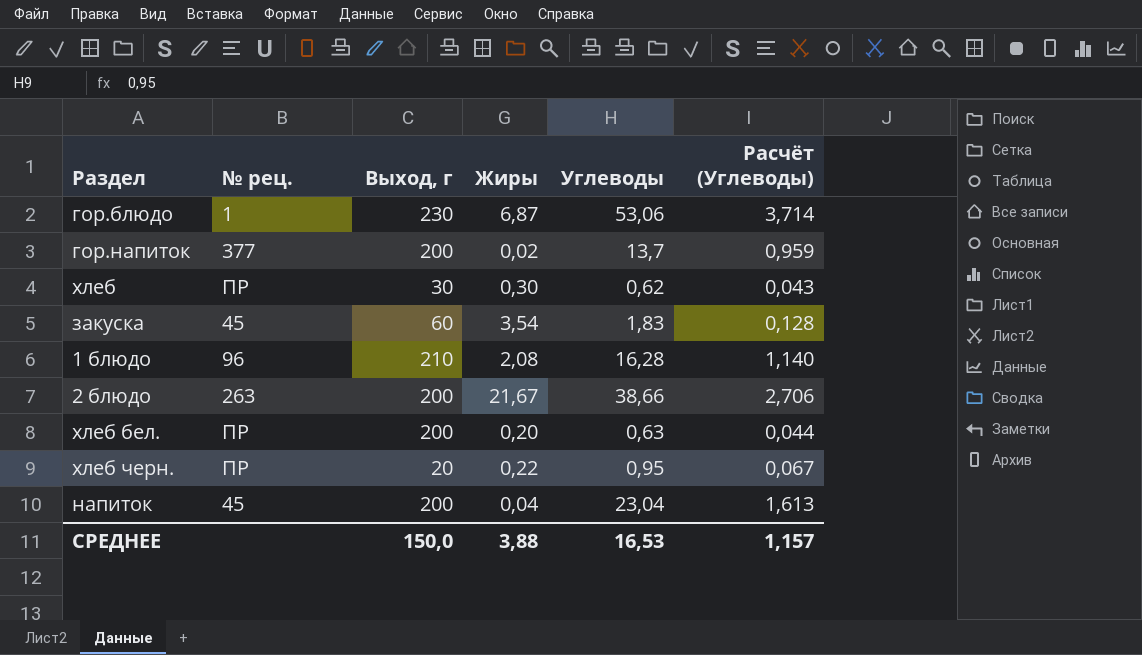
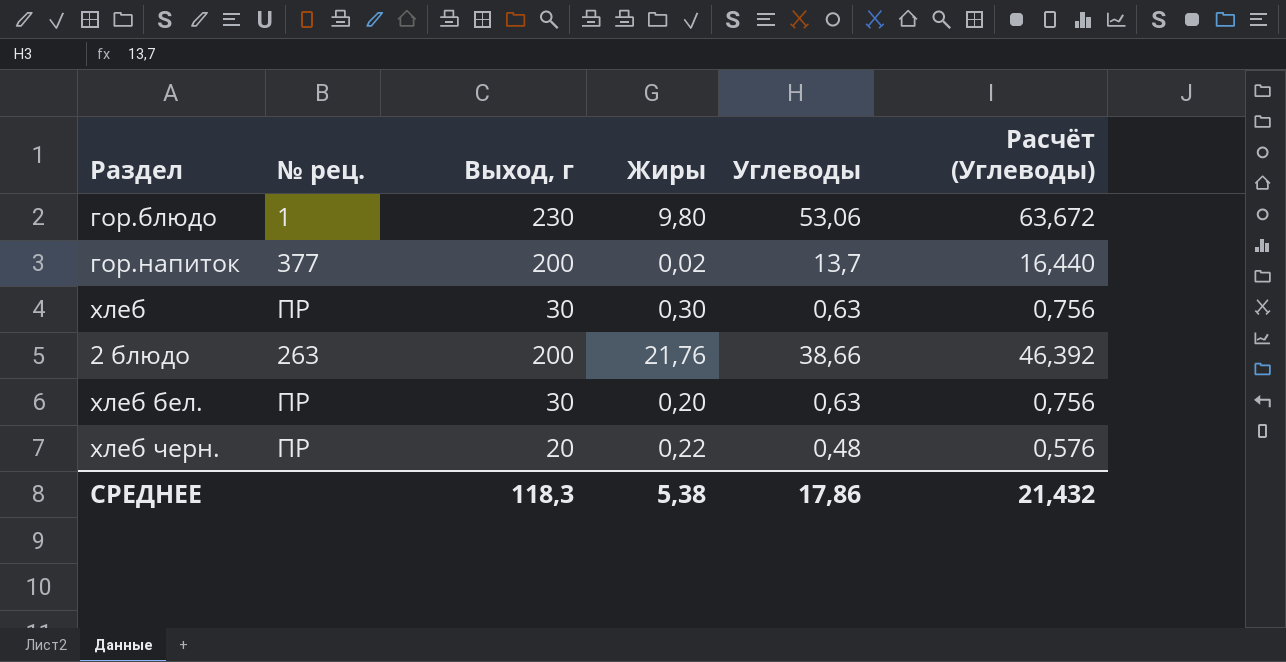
column Расчёт (Углеводы) | formula: [Углеводы] * 0,07 -> [Углеводы] * 1,2
row закуска: 45 | 60 | 3,54 | 1,83 | 0,128 -> none
row 1 блюдо: 96 | 210 | 2,08 | 16,28 | 1,140 -> none
row напиток: 45 | 200 | 0,04 | 23,04 | 1,613 -> none
гор.блюдо | Жиры: 6,87 -> 9,80
хлеб | Углеводы: 0,62 -> 0,63
2 блюдо | Жиры: 21,67 -> 21,76
хлеб бел. | Выход, г: 200 -> 30
хлеб черн. | Углеводы: 0,95 -> 0,48
СРЕДНЕЕ | Выход, г: 150,0 -> 118,3
СРЕДНЕЕ | Жиры: 3,88 -> 5,38
СРЕДНЕЕ | Углеводы: 16,53 -> 17,86
СРЕДНЕЕ | Расчёт (Углеводы): 1,157 -> 21,432

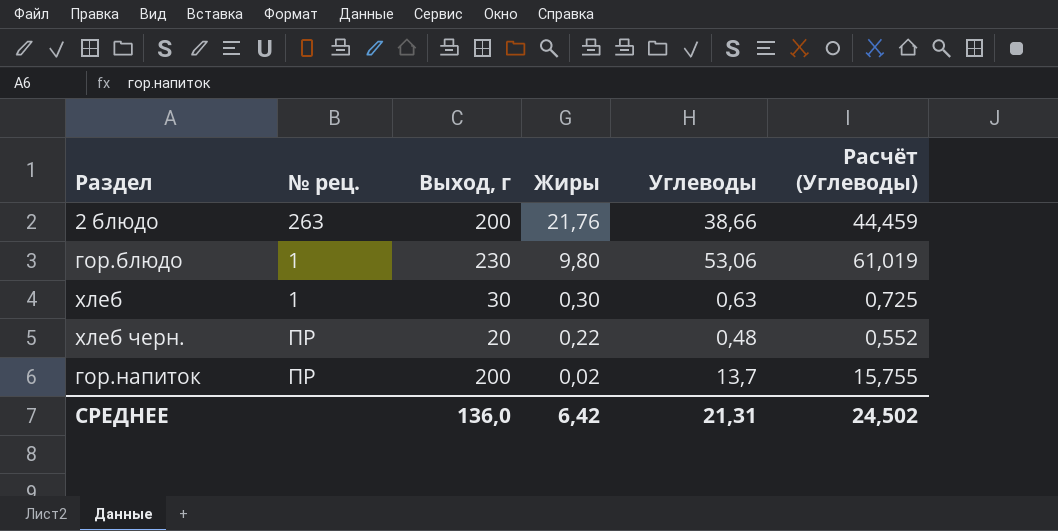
row order: none -> Жиры descending
column Расчёт (Углеводы) | formula: [Углеводы] * 1,2 -> [Углеводы] * 1,15
row хлеб бел.: ПР | 30 | 0,20 | 0,63 | 0,756 -> none
хлеб | № рец.: ПР -> 1
гор.напиток | № рец.: 377 -> ПР
СРЕДНЕЕ | Выход, г: 118,3 -> 136,0
СРЕДНЕЕ | Жиры: 5,38 -> 6,42
СРЕДНЕЕ | Углеводы: 17,86 -> 21,31
СРЕДНЕЕ | Расчёт (Углеводы): 21,432 -> 24,502

